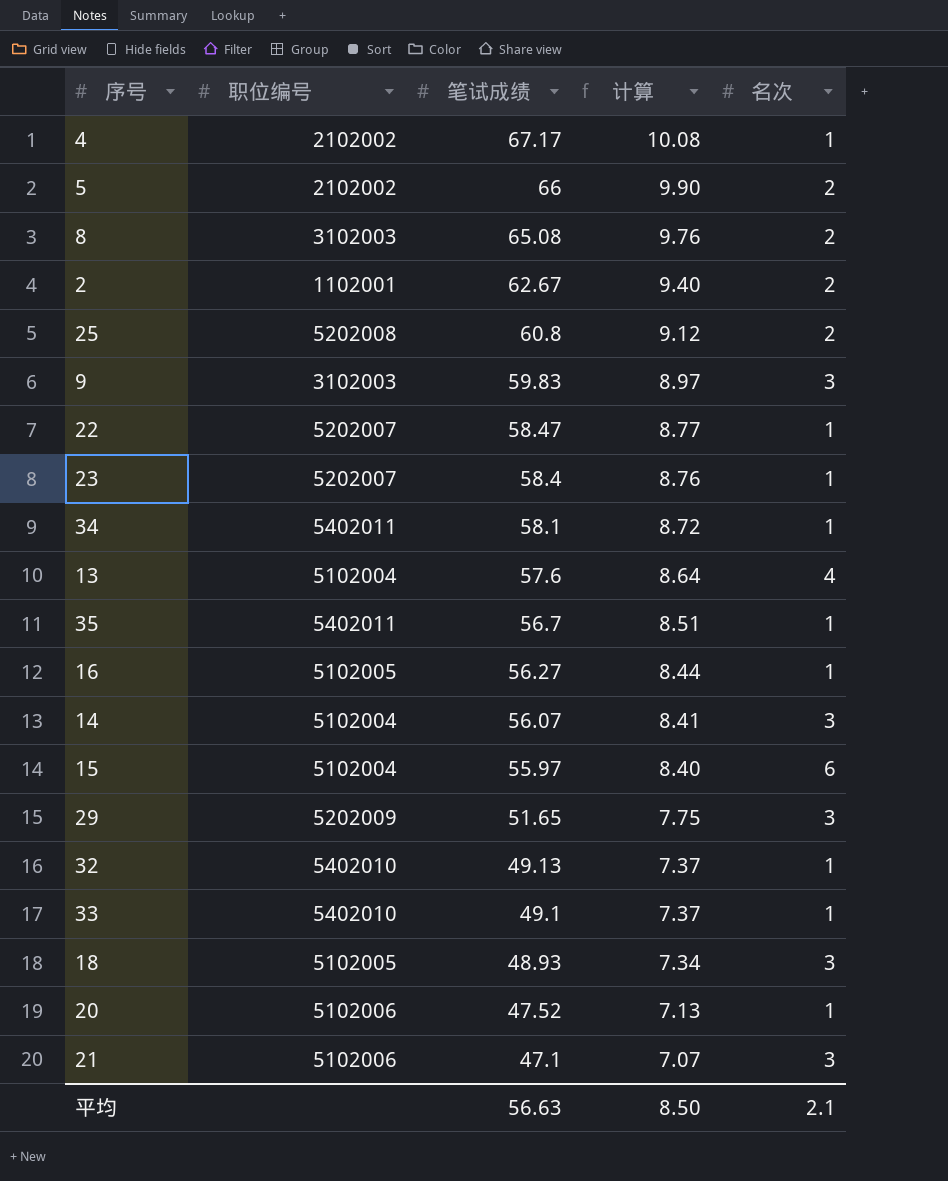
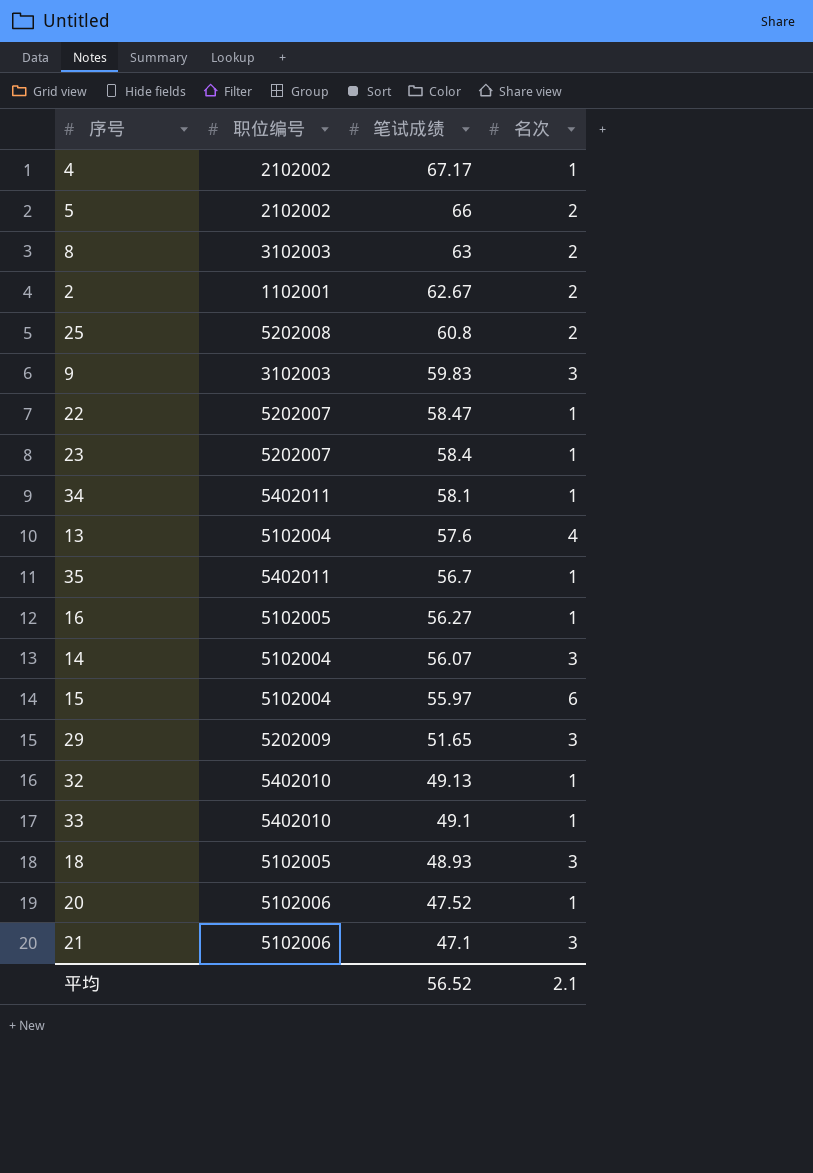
column 计算 | formula: [笔试成绩] * 0.15 -> none
8 | 笔试成绩: 65.08 -> 63
平均 | 笔试成绩: 56.63 -> 56.52

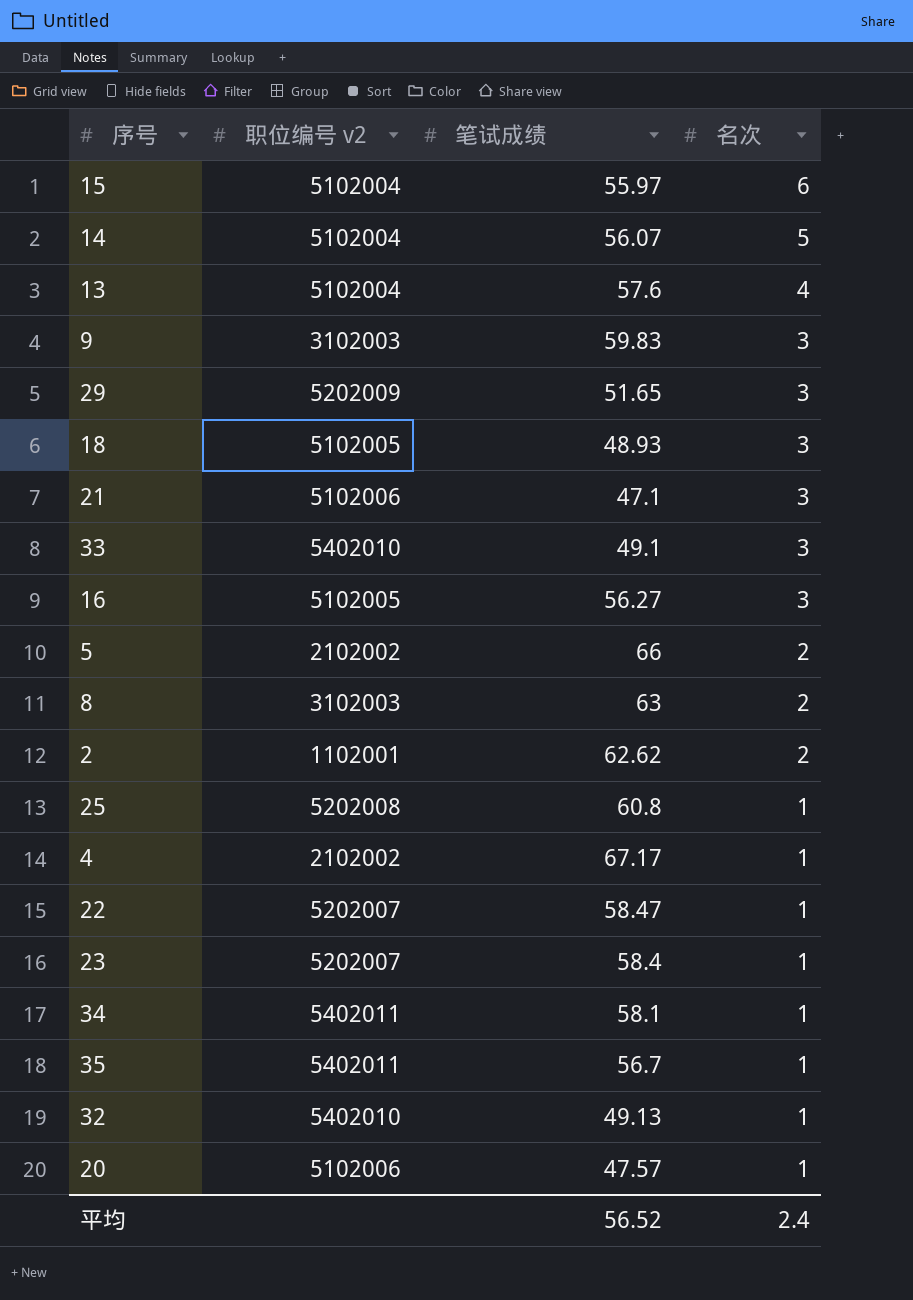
row order: 笔试成绩 descending -> 名次 descending
column name: 职位编号 -> 职位编号 v2
14 | 名次: 3 -> 5
33 | 名次: 1 -> 3
16 | 名次: 1 -> 3
2 | 笔试成绩: 62.67 -> 62.62
25 | 名次: 2 -> 1
20 | 笔试成绩: 47.52 -> 47.57
平均 | 名次: 2.1 -> 2.4

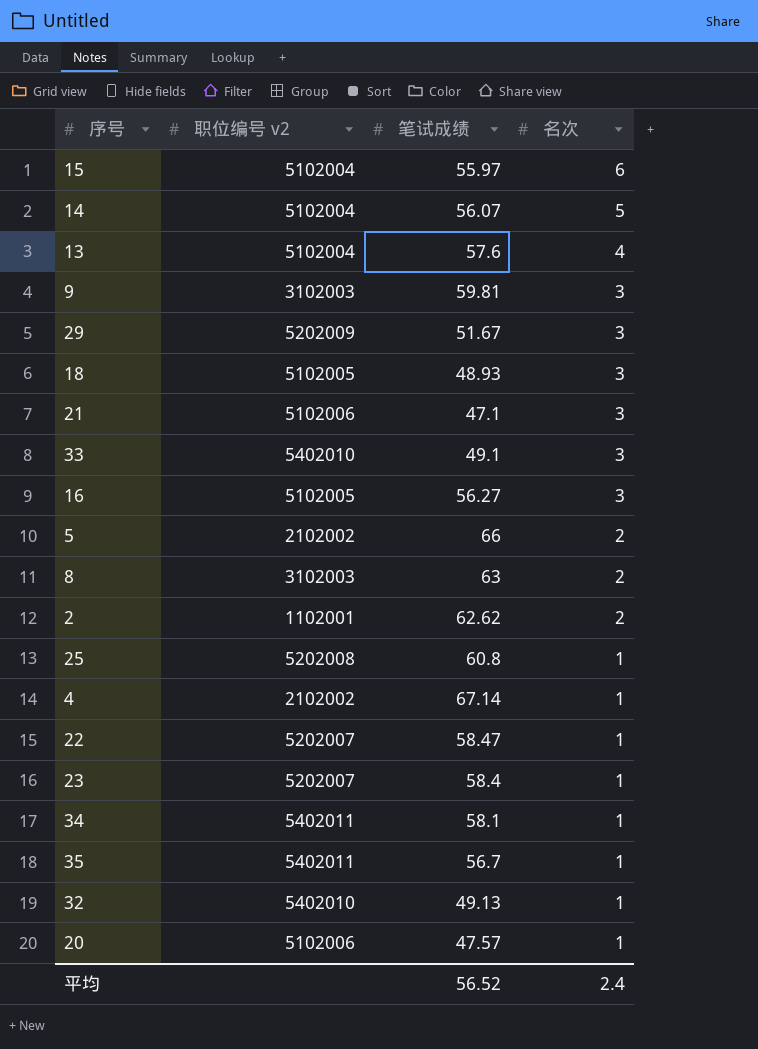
9 | 笔试成绩: 59.83 -> 59.81
29 | 笔试成绩: 51.65 -> 51.67
4 | 笔试成绩: 67.17 -> 67.14

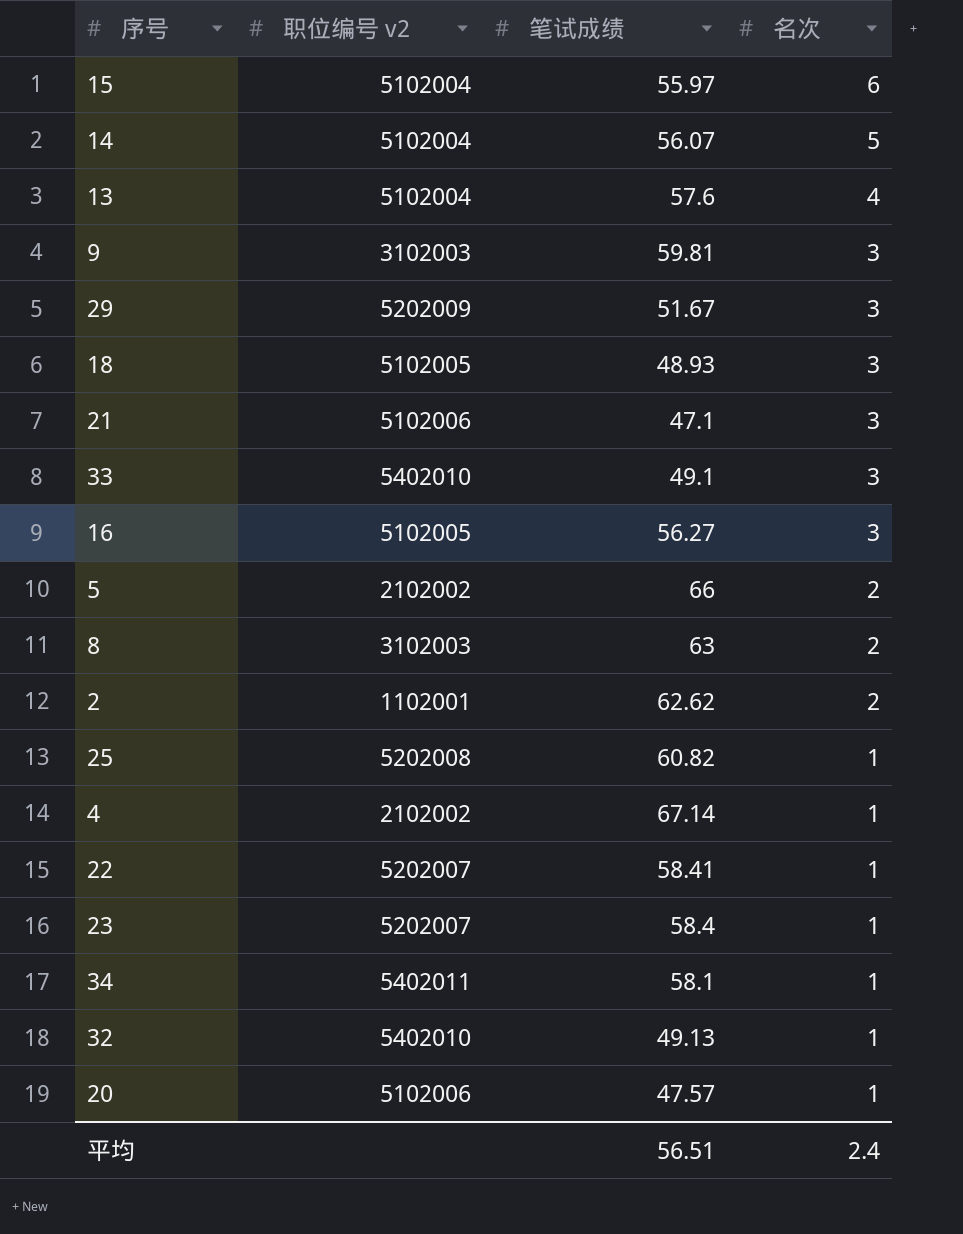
row 35: 5402011 | 56.7 | 1 -> none
25 | 笔试成绩: 60.8 -> 60.82
22 | 笔试成绩: 58.47 -> 58.41
平均 | 笔试成绩: 56.52 -> 56.51

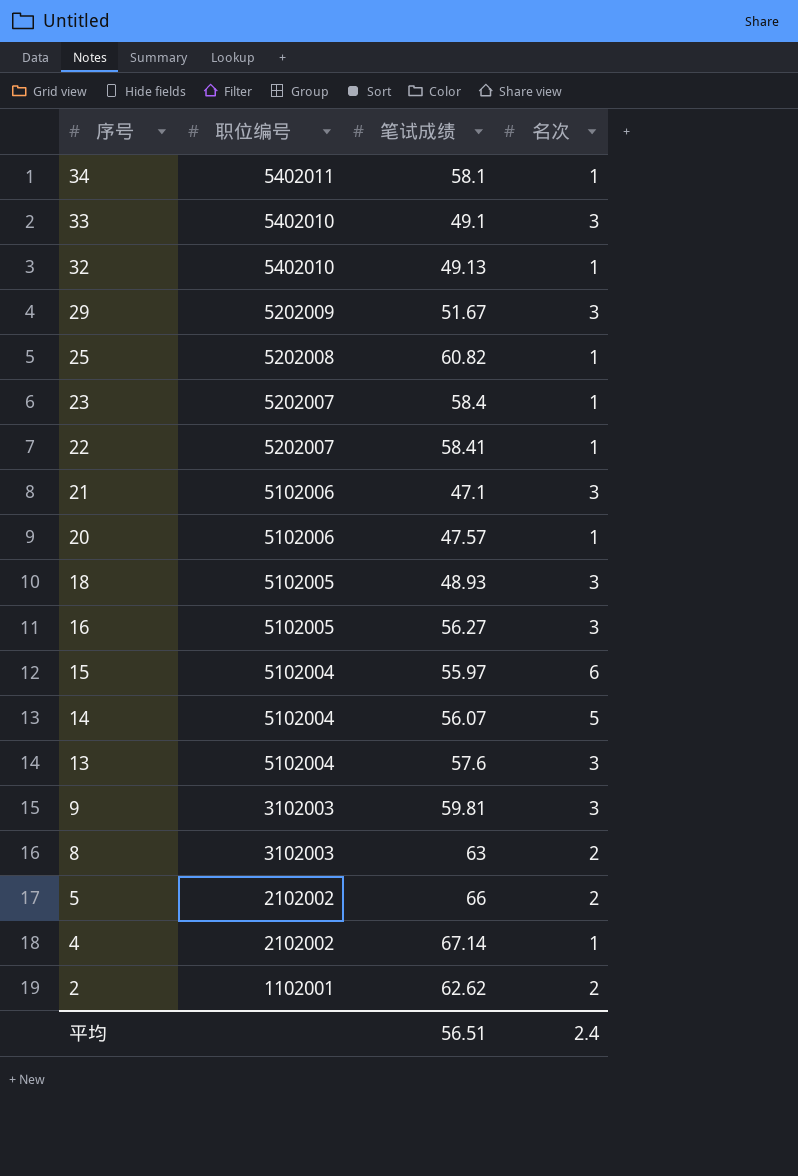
row order: 名次 descending -> 序号 descending
column name: 职位编号 v2 -> 职位编号
13 | 名次: 4 -> 3

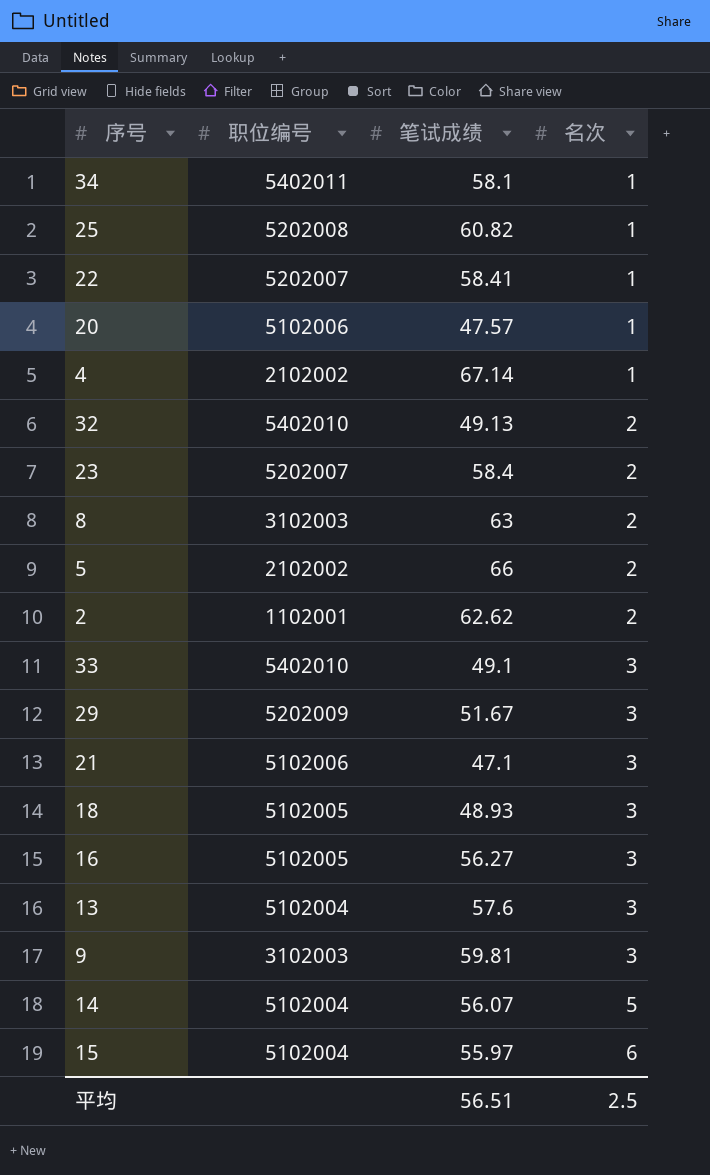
row order: 序号 descending -> 名次 ascending
32 | 名次: 1 -> 2
23 | 名次: 1 -> 2
平均 | 名次: 2.4 -> 2.5

